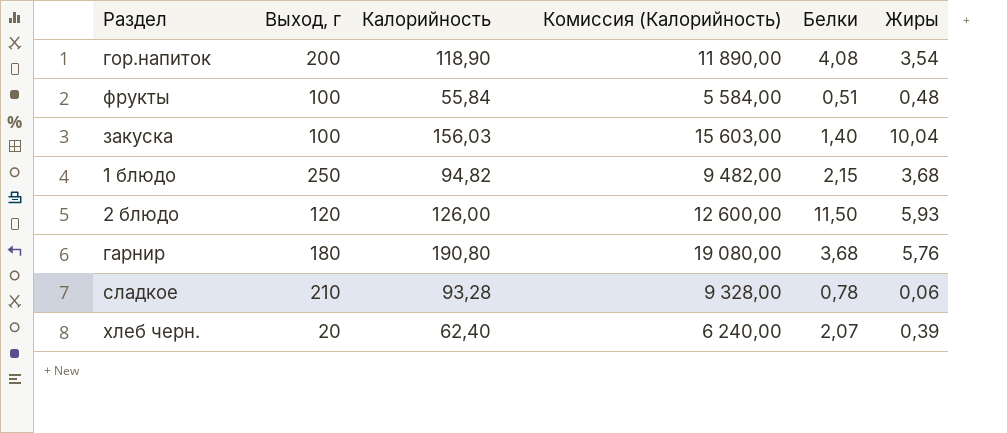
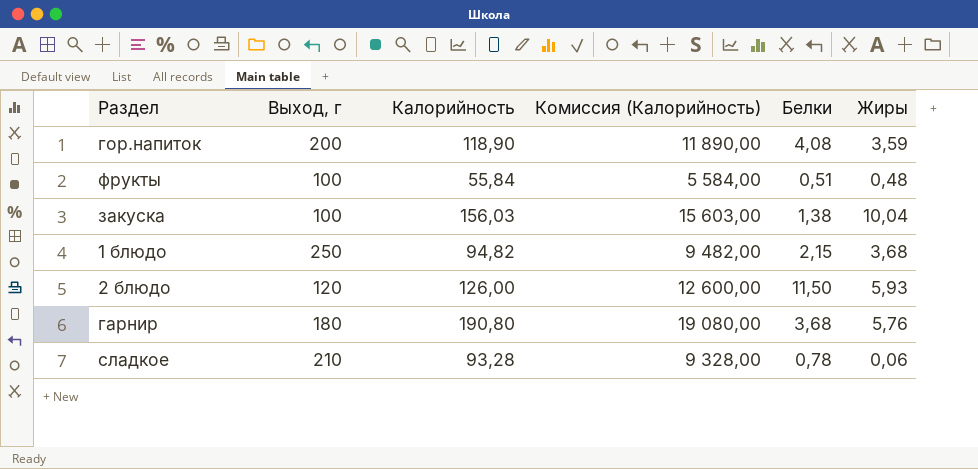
row хлеб черн.: 20 | 62,40 | 6 240,00 | 2,07 | 0,39 -> none
гор.напиток | Жиры: 3,54 -> 3,59
закуска | Белки: 1,40 -> 1,38

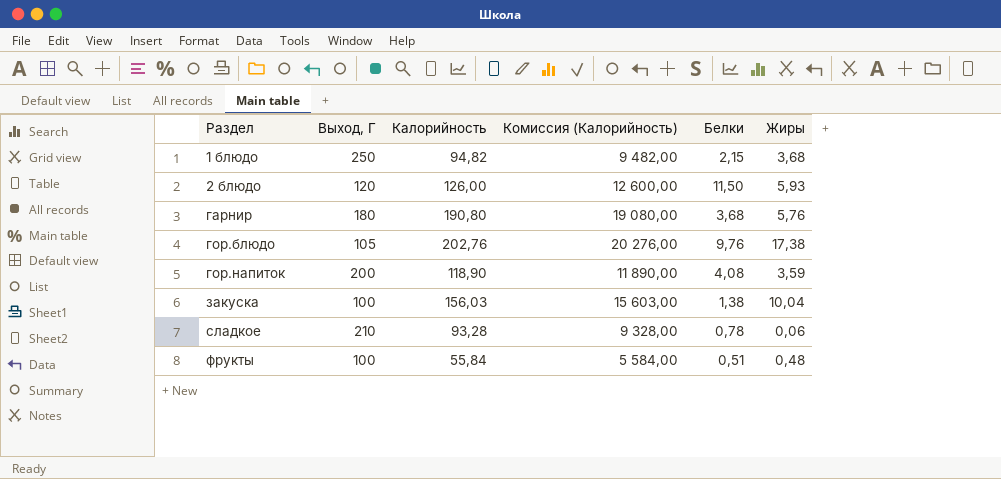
row order: none -> Раздел ascending
column name: Выход, г -> Выход, Г
row гор.блюдо: none -> 105 | 202,76 | 20 276,00 | 9,76 | 17,38

